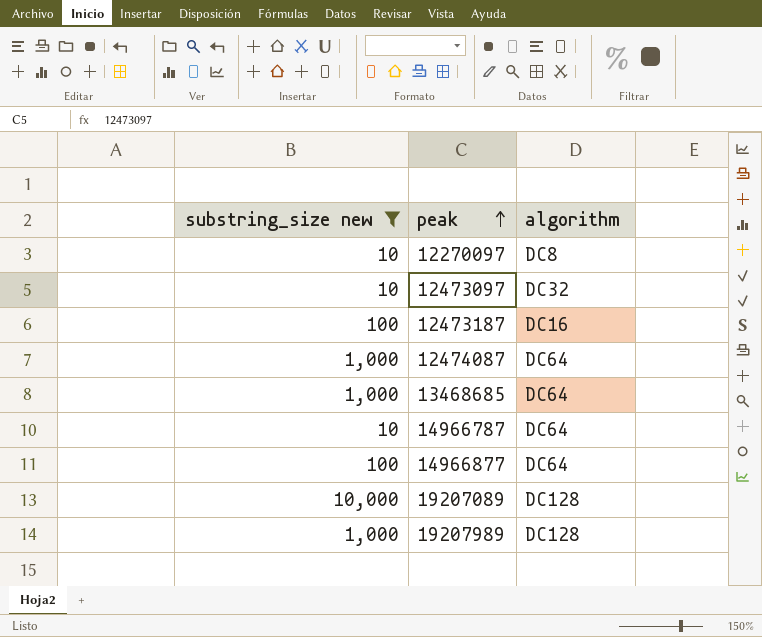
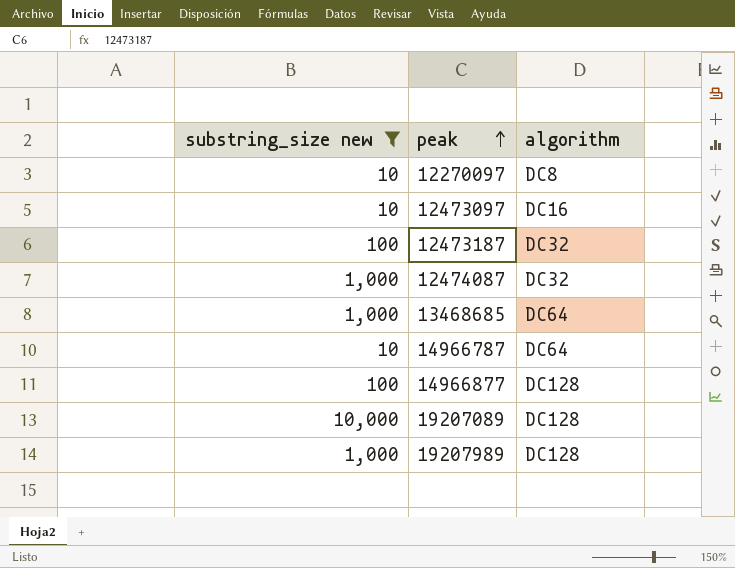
12473097 | algorithm: DC32 -> DC16
12473187 | algorithm: DC16 -> DC32
12474087 | algorithm: DC64 -> DC32
14966877 | algorithm: DC64 -> DC128

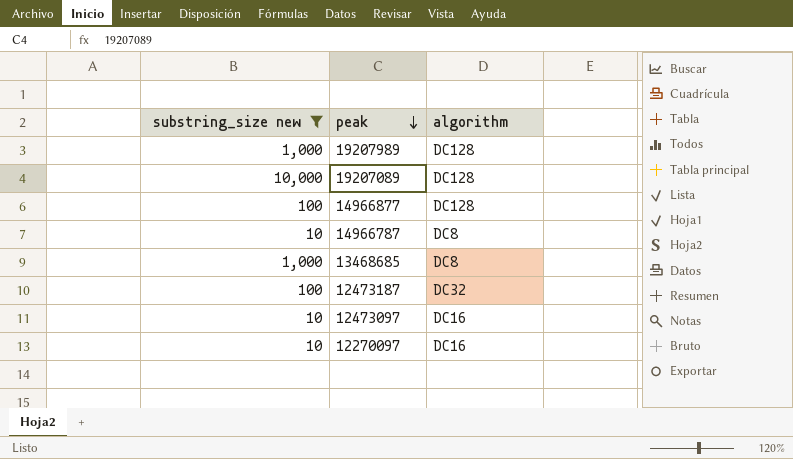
row order: peak ascending -> peak descending
row 12474087: 1,000 | DC32 -> none
14966787 | algorithm: DC64 -> DC8
13468685 | algorithm: DC64 -> DC8
12270097 | algorithm: DC8 -> DC16

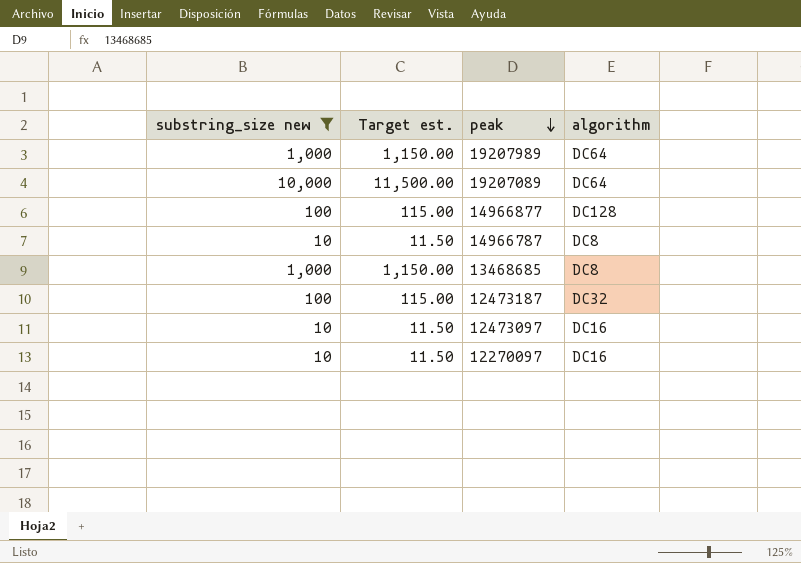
column Target est. | formula: none -> [substring_size new] * 1.15
19207989 | algorithm: DC128 -> DC64
19207089 | algorithm: DC128 -> DC64

